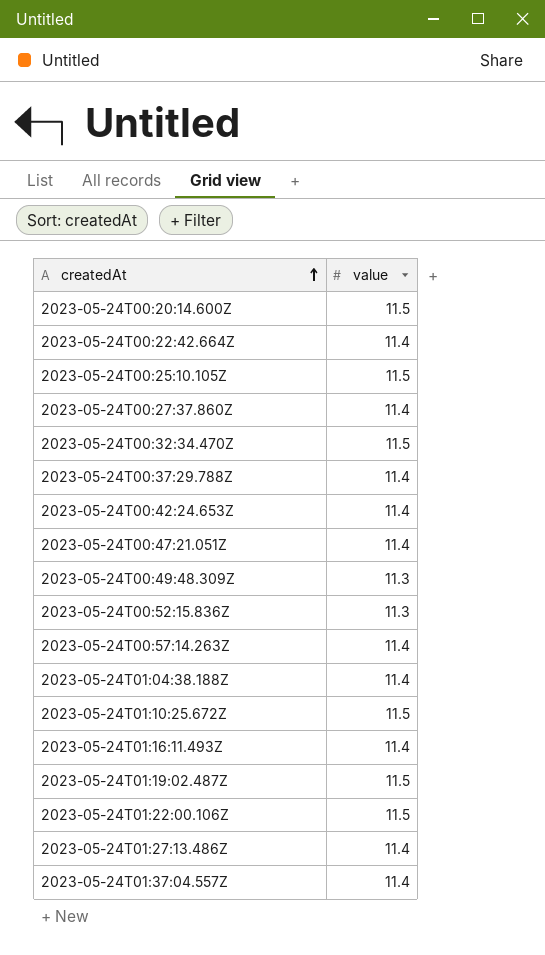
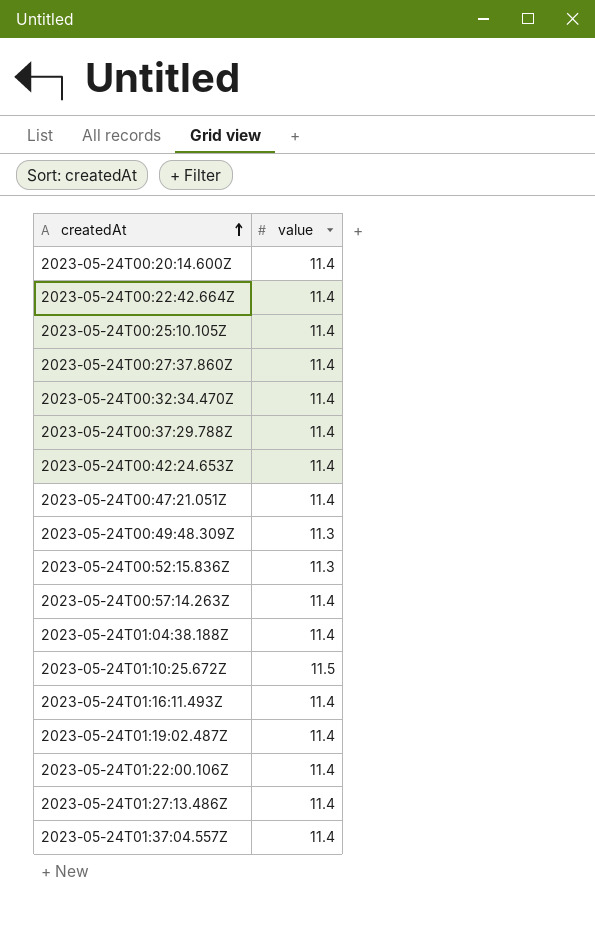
2023-05-24T00:20:14.600Z | value: 11.5 -> 11.4
2023-05-24T00:25:10.105Z | value: 11.5 -> 11.4
2023-05-24T00:32:34.470Z | value: 11.5 -> 11.4
2023-05-24T01:19:02.487Z | value: 11.5 -> 11.4
2023-05-24T01:22:00.106Z | value: 11.5 -> 11.4

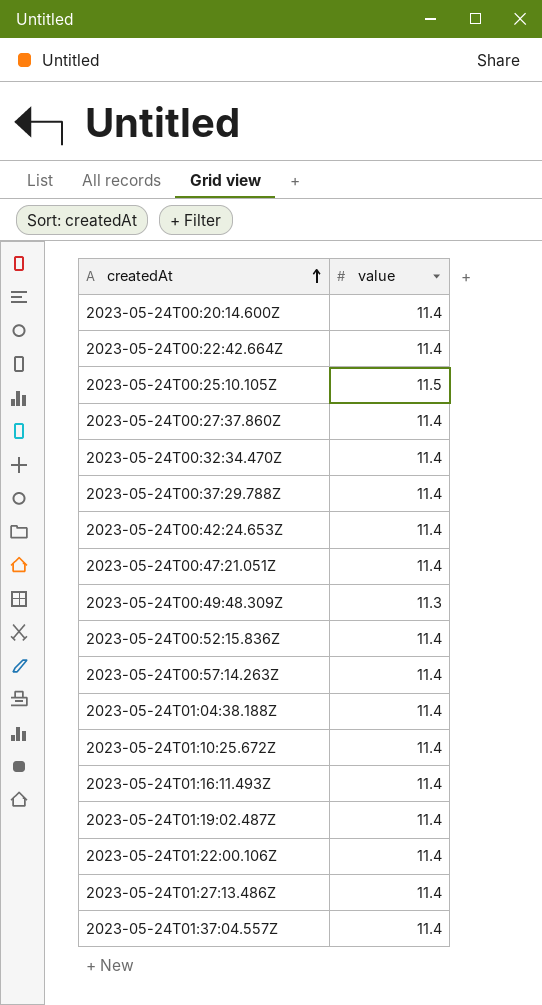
2023-05-24T00:25:10.105Z | value: 11.4 -> 11.5
2023-05-24T00:52:15.836Z | value: 11.3 -> 11.4
2023-05-24T01:10:25.672Z | value: 11.5 -> 11.4

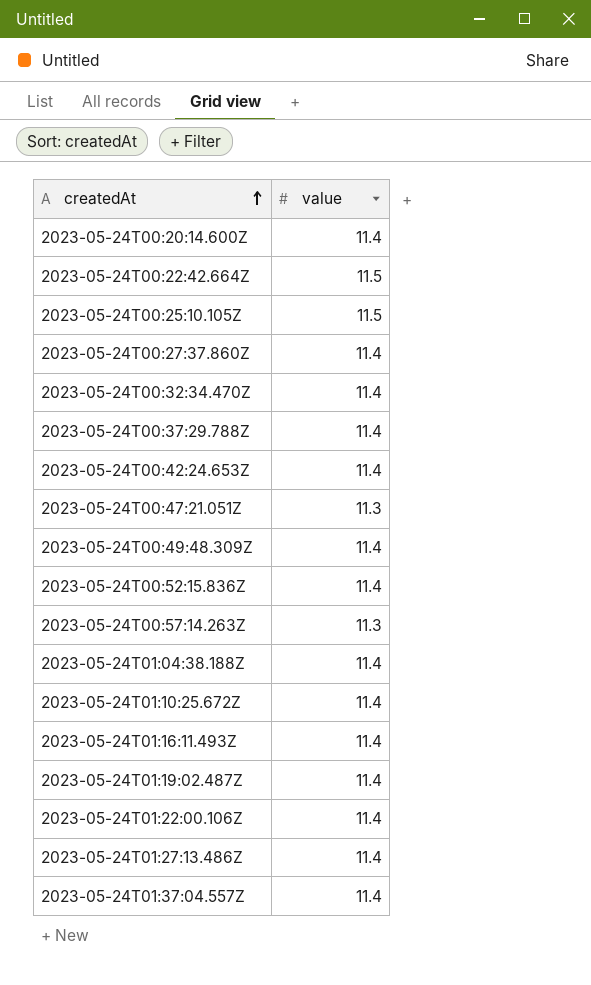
2023-05-24T00:22:42.664Z | value: 11.4 -> 11.5
2023-05-24T00:47:21.051Z | value: 11.4 -> 11.3
2023-05-24T00:49:48.309Z | value: 11.3 -> 11.4
2023-05-24T00:57:14.263Z | value: 11.4 -> 11.3

